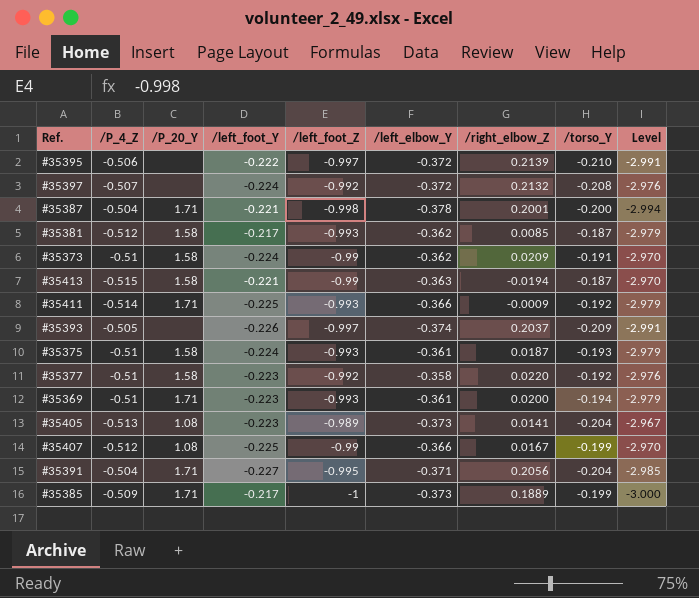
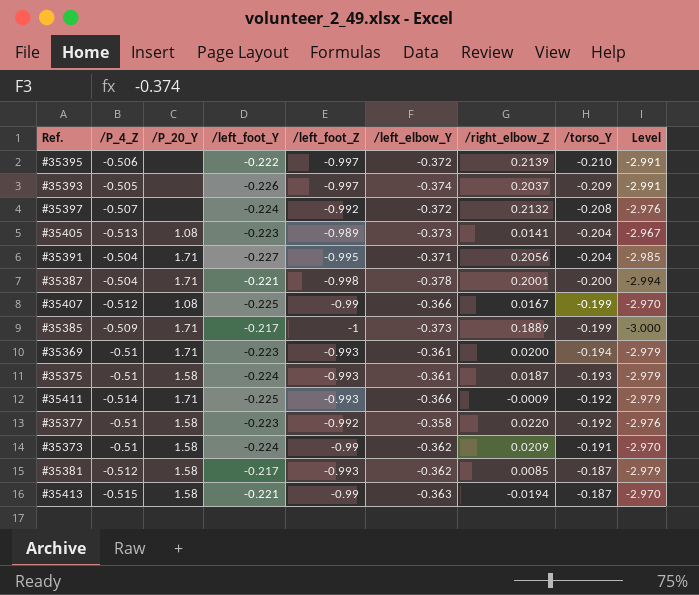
row order: none -> /torso_Y ascending

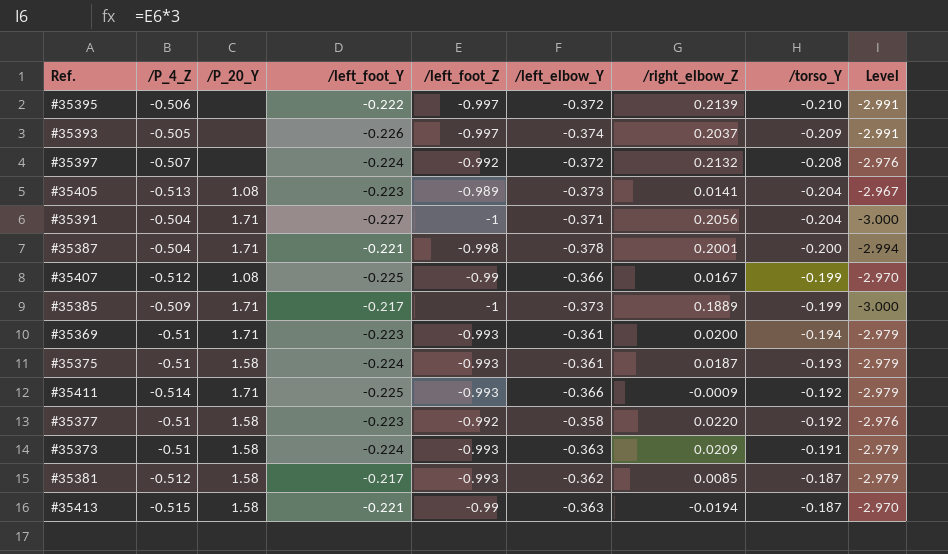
#35391 | /left_foot_Z: -0.995 -> -1
#35391 | Level: -2.985 -> -3.000
#35373 | /left_foot_Z: -0.99 -> -0.993
#35373 | /left_elbow_Y: -0.362 -> -0.363
#35373 | Level: -2.970 -> -2.979

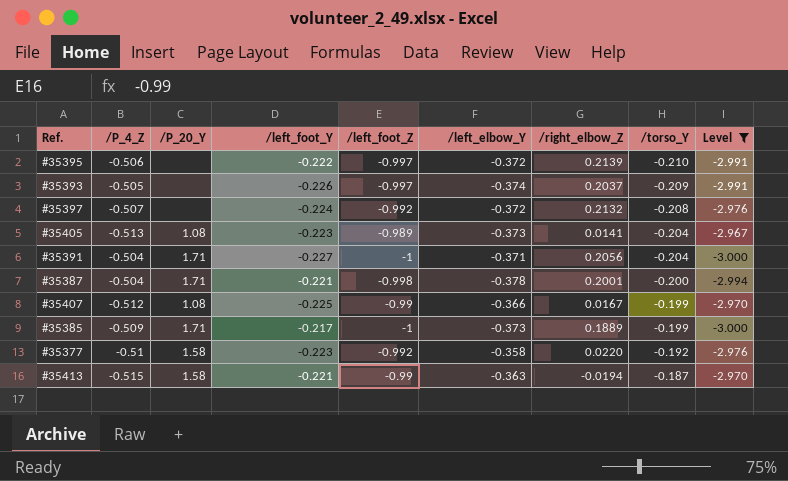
filter: none -> Level != -2.979

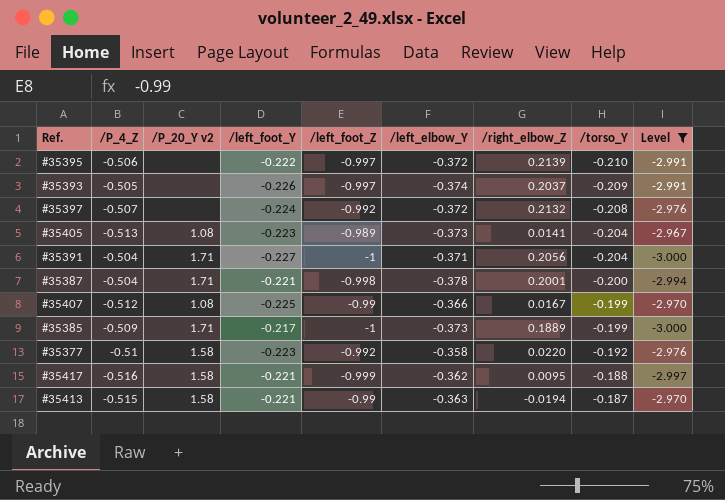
column name: /P_20_Y -> /P_20_Y v2
row #35417: none -> -0.516 | 1.58 | -0.221 | -0.999 | -0.362 | 0.0095 | -0.188 | -2.997

